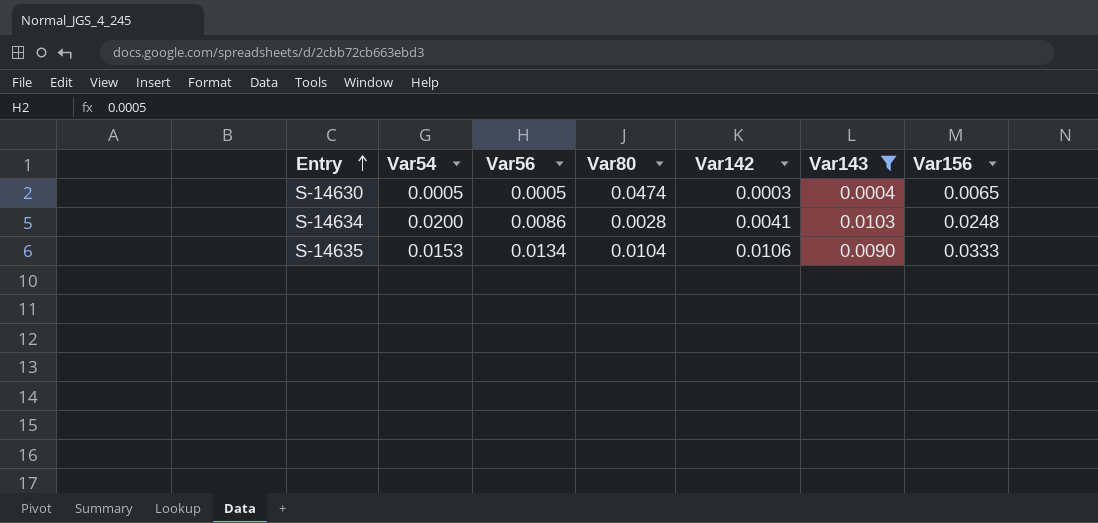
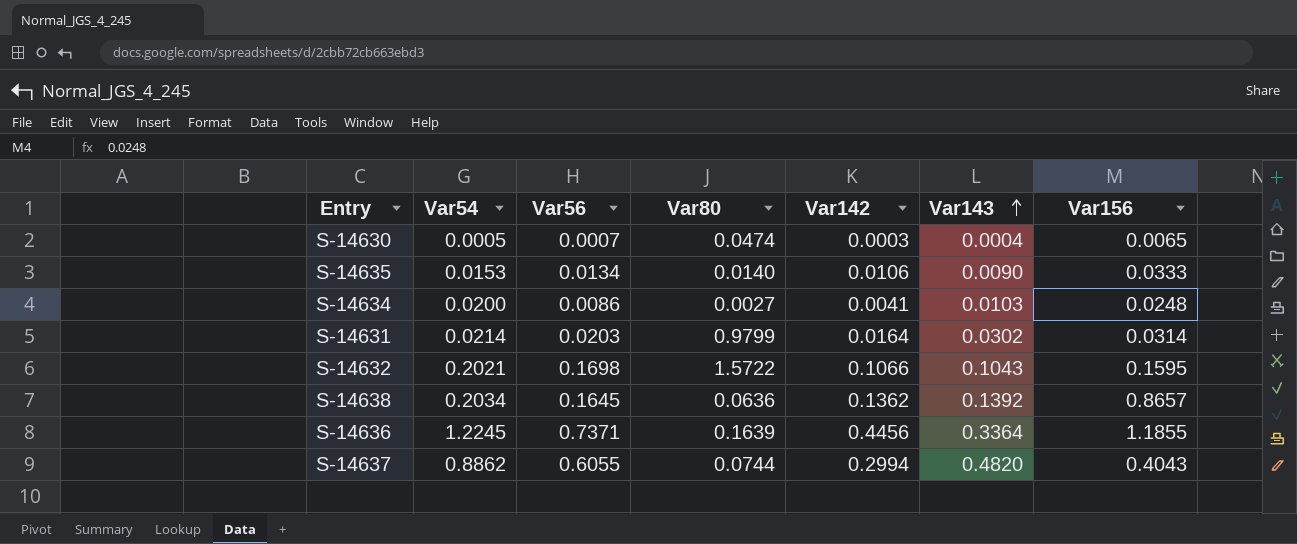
filter: Var143 <= 0.0103 -> none
row order: Entry ascending -> Var143 ascending
S-14630 | Var56: 0.0005 -> 0.0007
S-14635 | Var80: 0.0104 -> 0.0140
S-14634 | Var80: 0.0028 -> 0.0027

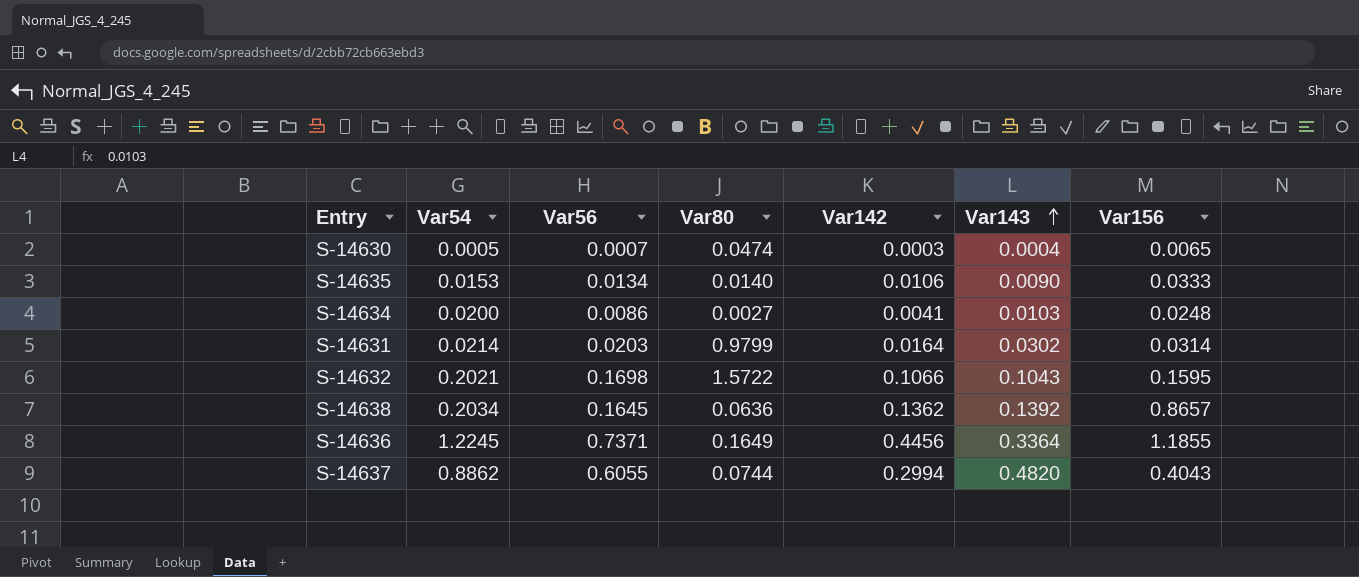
S-14636 | Var80: 0.1639 -> 0.1649

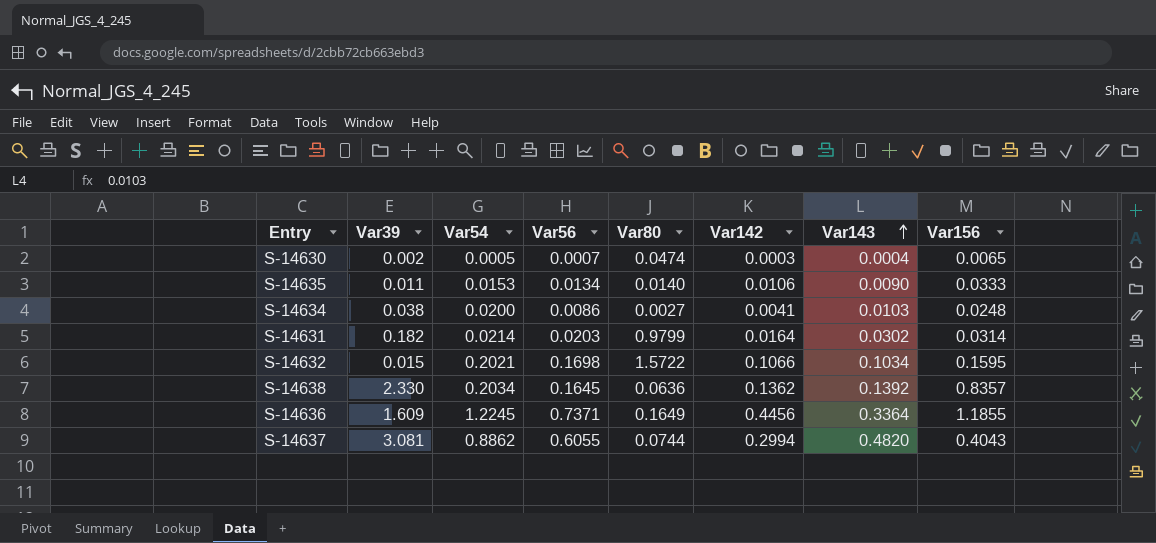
column Var39 | position: none -> 2
S-14632 | Var143: 0.1043 -> 0.1034
S-14638 | Var156: 0.8657 -> 0.8357

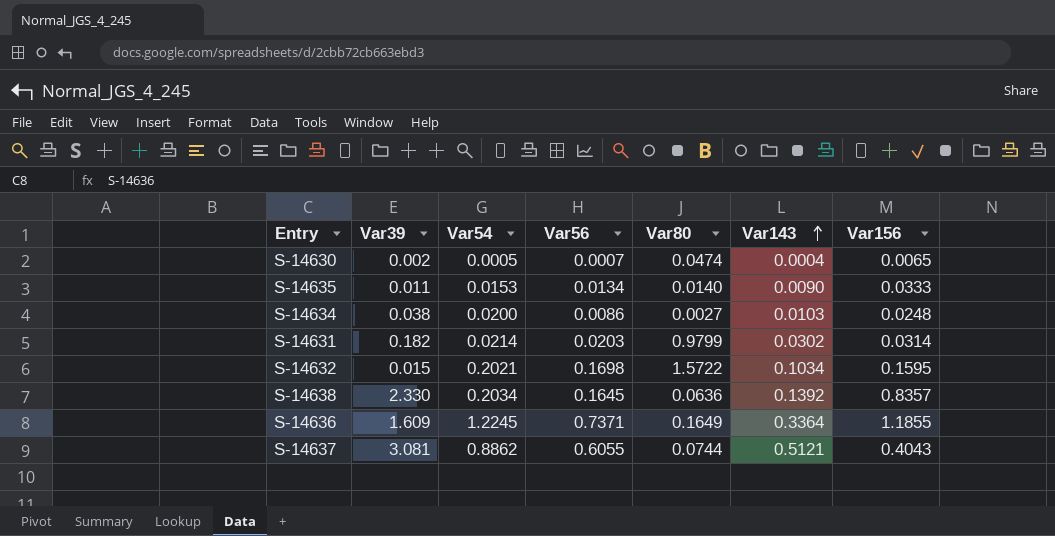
column Var142 | position: 6 -> none
S-14637 | Var143: 0.4820 -> 0.5121

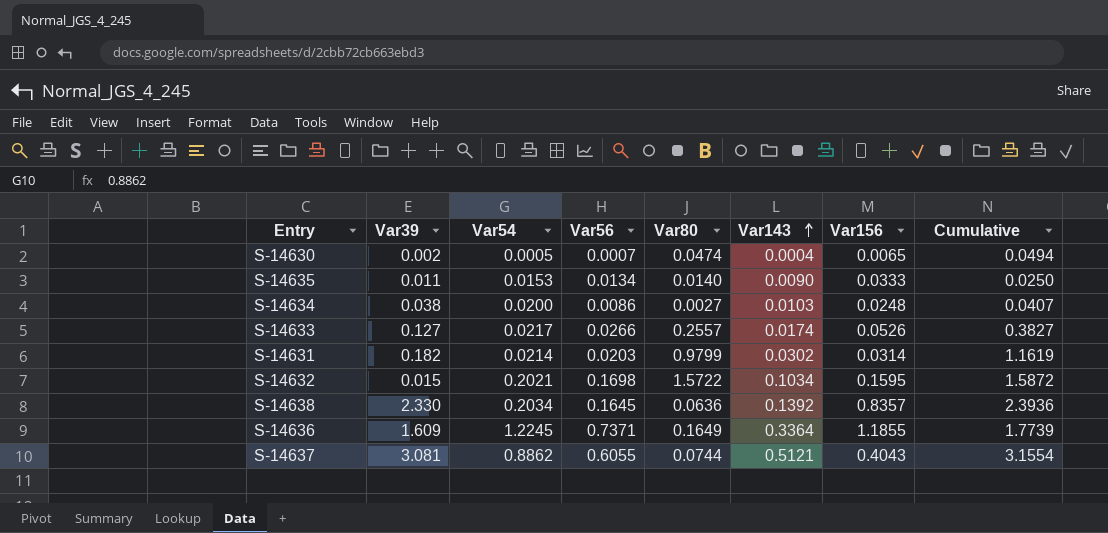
column Cumulative | formula: none -> [Var39] + [Var80]
row S-14633: none -> 0.127 | 0.0217 | 0.0266 | 0.2557 | 0.0174 | 0.0526 | 0.3827

